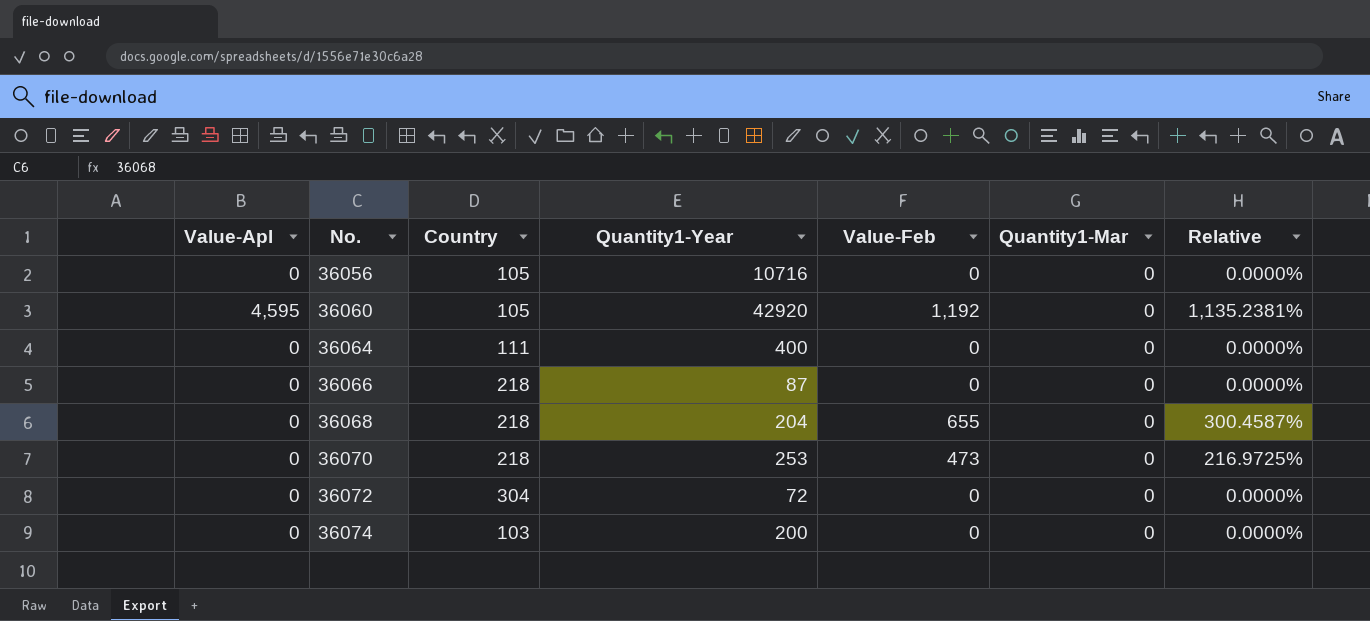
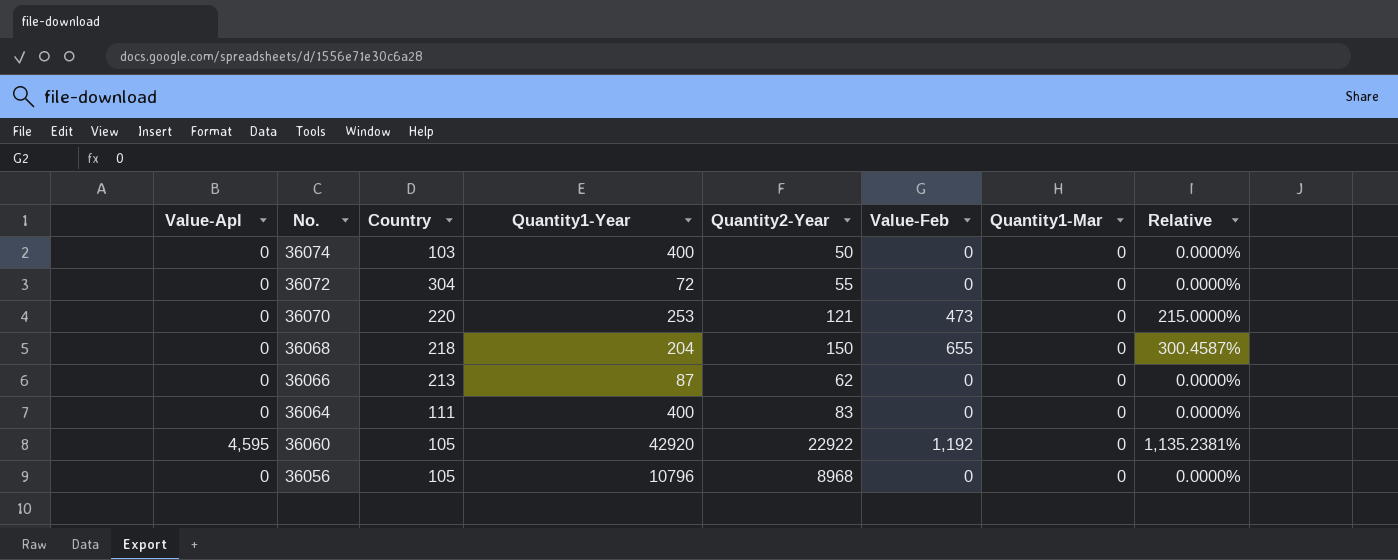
row order: No. ascending -> No. descending
column Quantity2-Year | position: none -> 5
36074 | Quantity1-Year: 200 -> 400
36070 | Country: 218 -> 220
36070 | Relative: 216.9725% -> 215.0000%
36066 | Country: 218 -> 213
36056 | Quantity1-Year: 10716 -> 10796

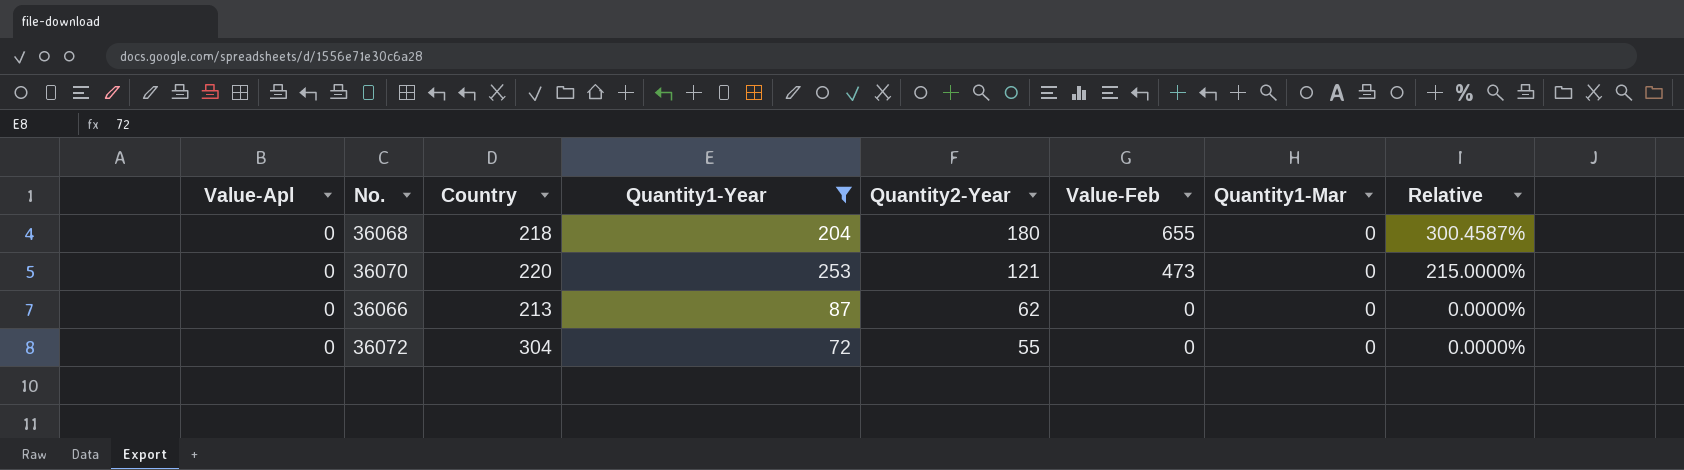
filter: none -> Quantity1-Year <= 253
row order: No. descending -> Quantity2-Year descending
36068 | Quantity2-Year: 150 -> 180

